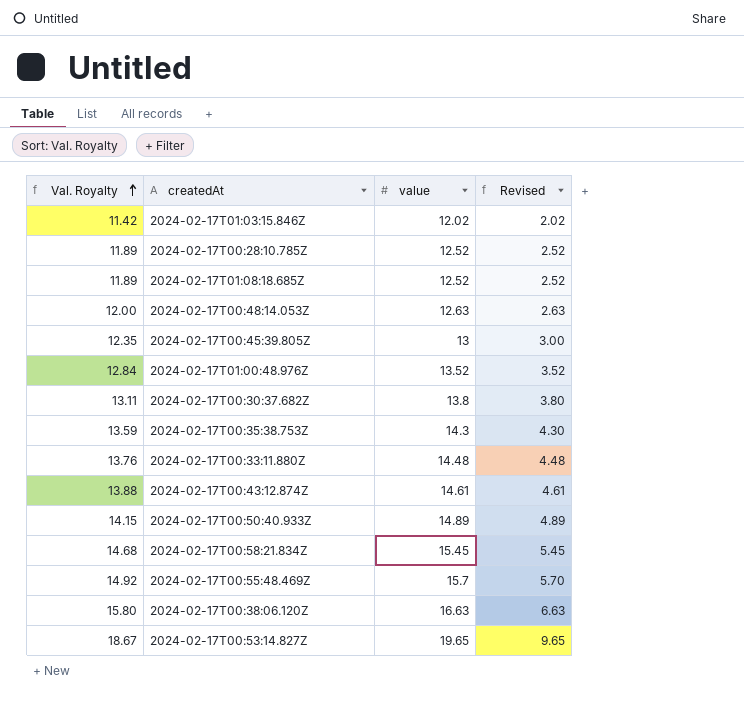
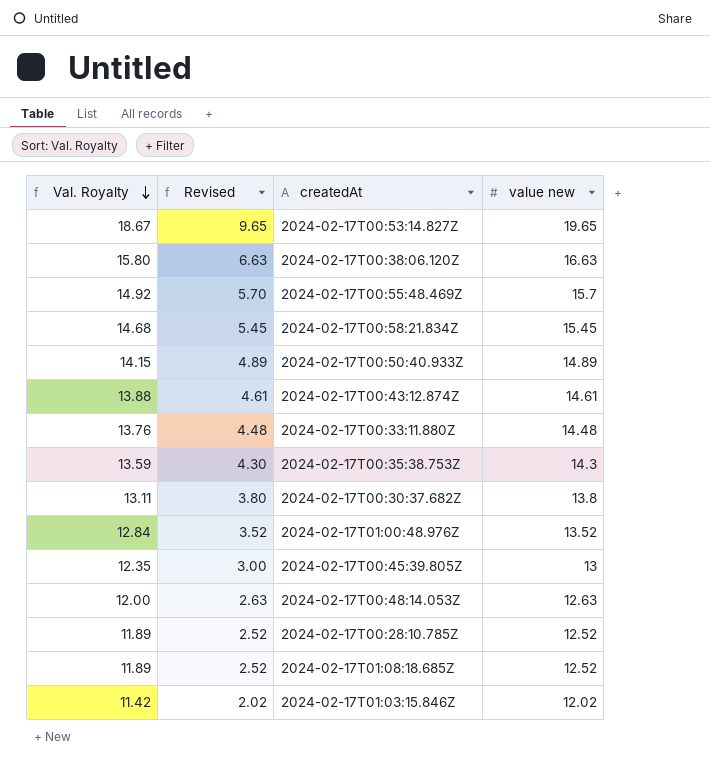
row order: Val. Royalty ascending -> Val. Royalty descending
column Revised | position: 4 -> 2
column name: value -> value new

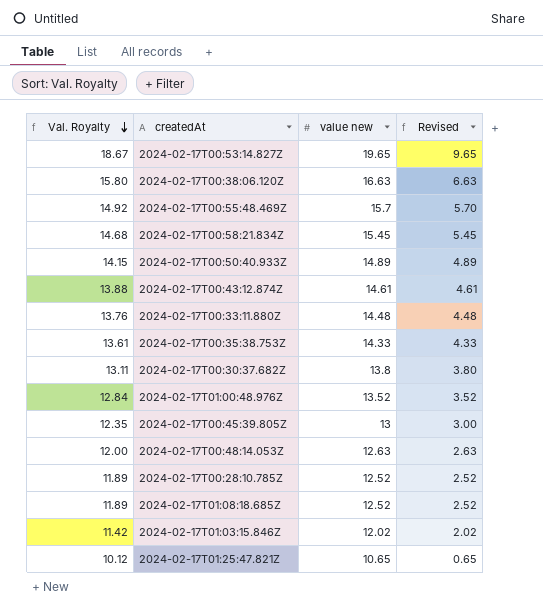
column Revised | position: 2 -> 4
2024-02-17T00:35:38.753Z | Val. Royalty: 13.59 -> 13.61
2024-02-17T00:35:38.753Z | value new: 14.3 -> 14.33
2024-02-17T00:35:38.753Z | Revised: 4.30 -> 4.33
row 2024-02-17T01:25:47.821Z: none -> 10.12 | 10.65 | 0.65

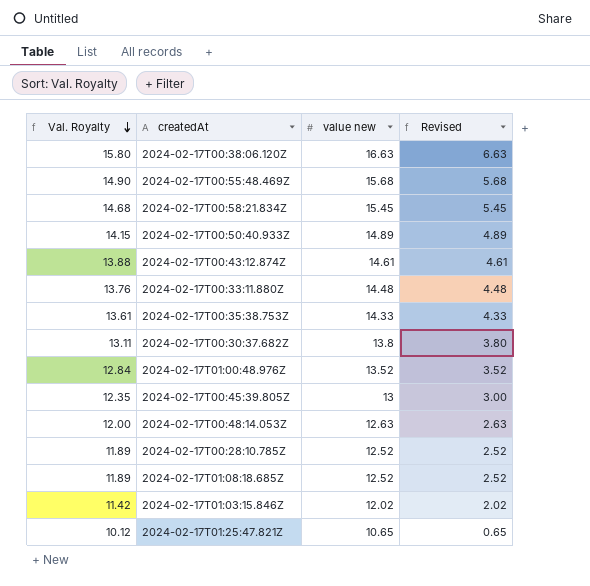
row 2024-02-17T00:53:14.827Z: 18.67 | 19.65 | 9.65 -> none
2024-02-17T00:55:48.469Z | Val. Royalty: 14.92 -> 14.90
2024-02-17T00:55:48.469Z | value new: 15.7 -> 15.68
2024-02-17T00:55:48.469Z | Revised: 5.70 -> 5.68

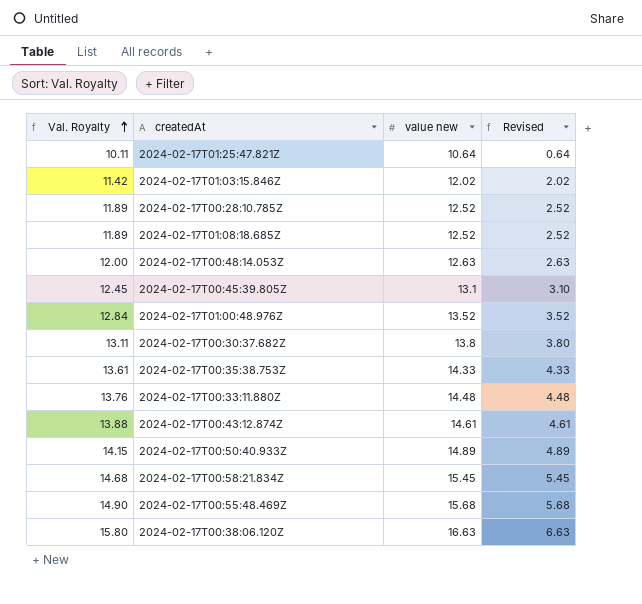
row order: Val. Royalty descending -> Val. Royalty ascending
2024-02-17T01:25:47.821Z | Val. Royalty: 10.12 -> 10.11
2024-02-17T01:25:47.821Z | value new: 10.65 -> 10.64
2024-02-17T01:25:47.821Z | Revised: 0.65 -> 0.64
2024-02-17T00:45:39.805Z | Val. Royalty: 12.35 -> 12.45
2024-02-17T00:45:39.805Z | value new: 13 -> 13.1
2024-02-17T00:45:39.805Z | Revised: 3.00 -> 3.10

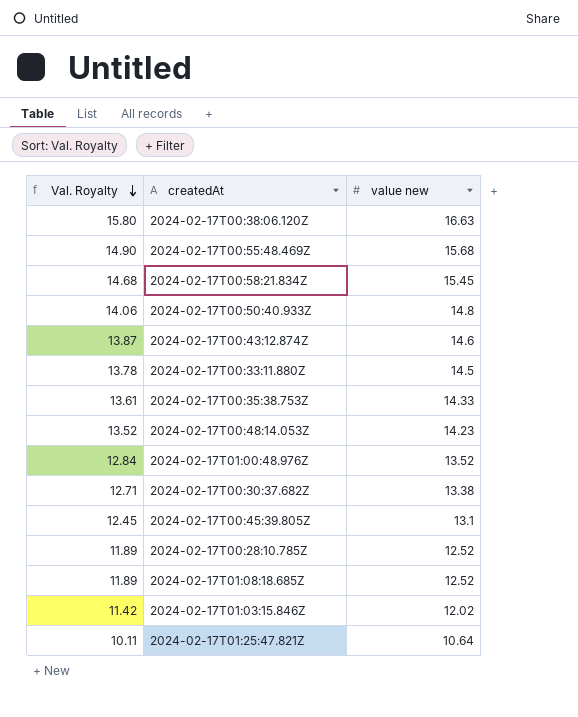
row order: Val. Royalty ascending -> Val. Royalty descending
column Revised | formula: [value new] - 10 -> none
2024-02-17T00:50:40.933Z | Val. Royalty: 14.15 -> 14.06
2024-02-17T00:50:40.933Z | value new: 14.89 -> 14.8
2024-02-17T00:43:12.874Z | Val. Royalty: 13.88 -> 13.87
2024-02-17T00:43:12.874Z | value new: 14.61 -> 14.6
2024-02-17T00:33:11.880Z | Val. Royalty: 13.76 -> 13.78
2024-02-17T00:33:11.880Z | value new: 14.48 -> 14.5
2024-02-17T00:48:14.053Z | Val. Royalty: 12.00 -> 13.52
2024-02-17T00:48:14.053Z | value new: 12.63 -> 14.23
2024-02-17T00:30:37.682Z | Val. Royalty: 13.11 -> 12.71
2024-02-17T00:30:37.682Z | value new: 13.8 -> 13.38

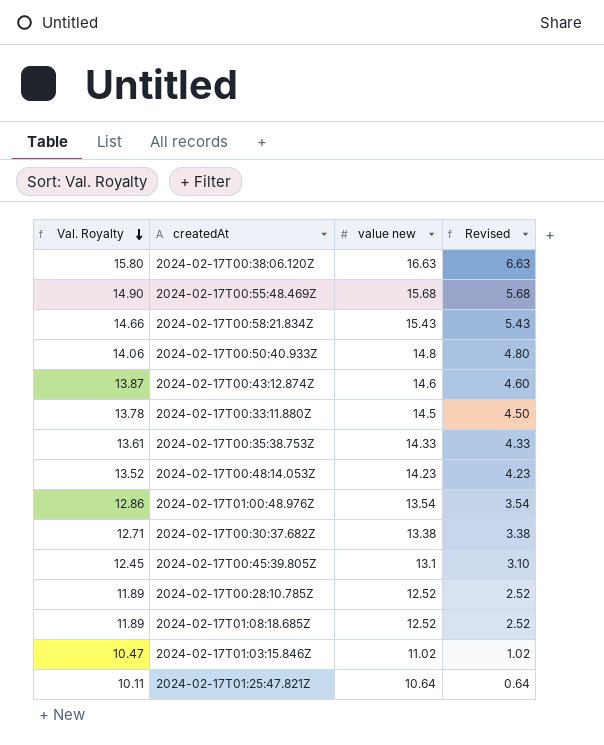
column Revised | formula: none -> [value new] - 10
2024-02-17T00:58:21.834Z | Val. Royalty: 14.68 -> 14.66
2024-02-17T00:58:21.834Z | value new: 15.45 -> 15.43
2024-02-17T01:00:48.976Z | Val. Royalty: 12.84 -> 12.86
2024-02-17T01:00:48.976Z | value new: 13.52 -> 13.54
2024-02-17T01:03:15.846Z | Val. Royalty: 11.42 -> 10.47
2024-02-17T01:03:15.846Z | value new: 12.02 -> 11.02

